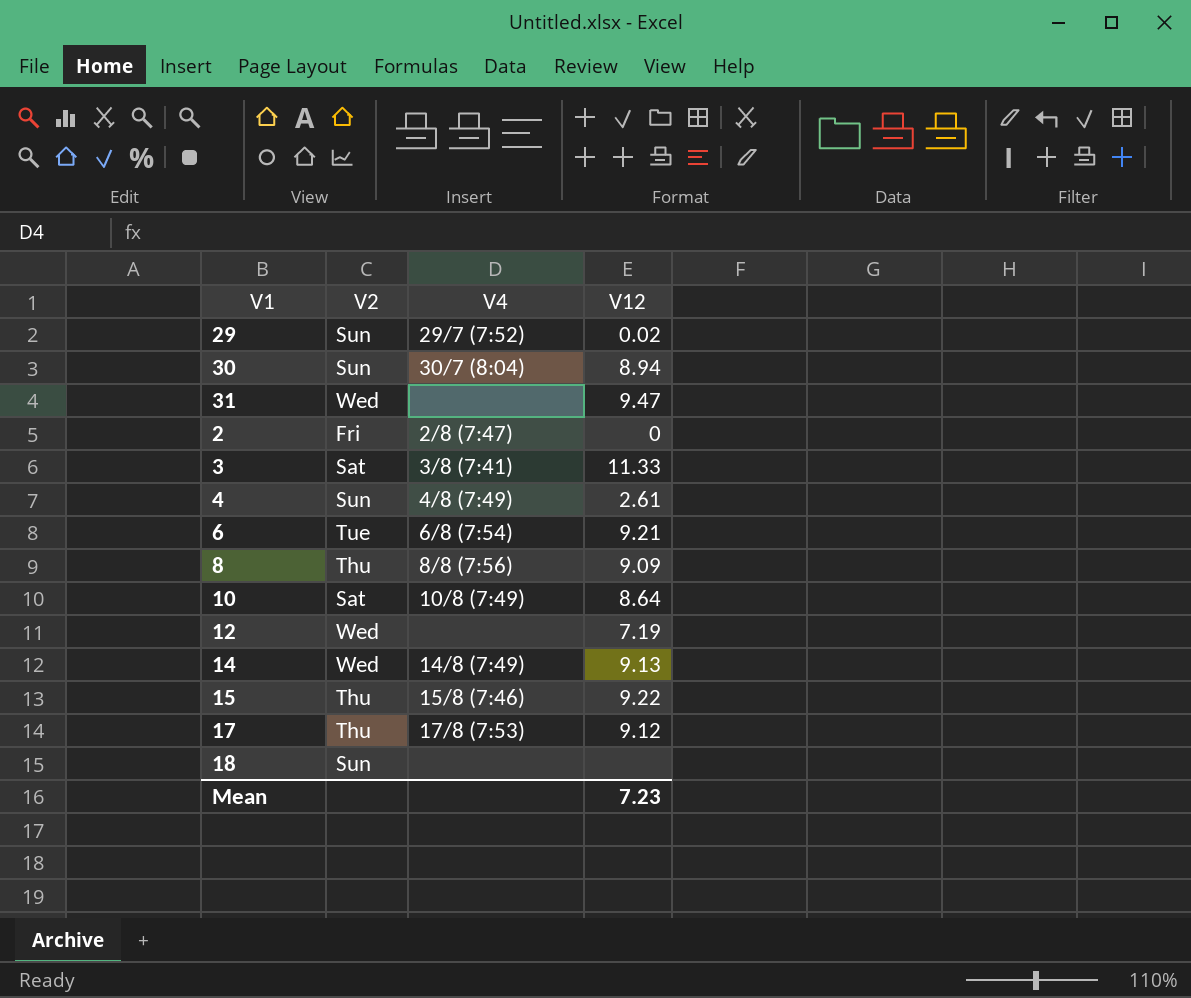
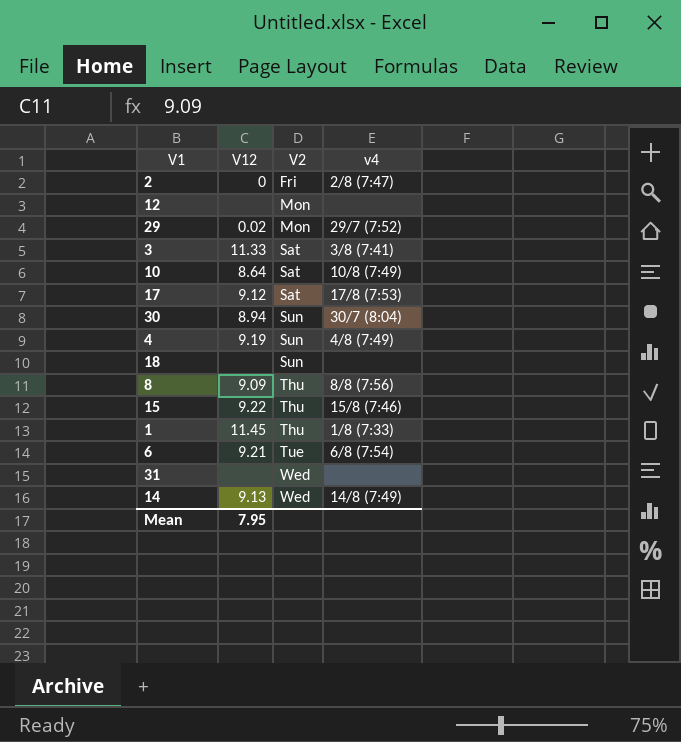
row order: none -> V2 ascending
column V12 | position: 4 -> 2
column name: V4 -> v4
12 | V12: 7.19 -> none
12 | V2: Wed -> Mon
29 | V2: Sun -> Mon
17 | V2: Thu -> Sat
4 | V12: 2.61 -> 9.19
row 1: none -> 11.45 | Thu | 1/8 (7:33)
31 | V12: 9.47 -> none
Mean | V12: 7.23 -> 7.95

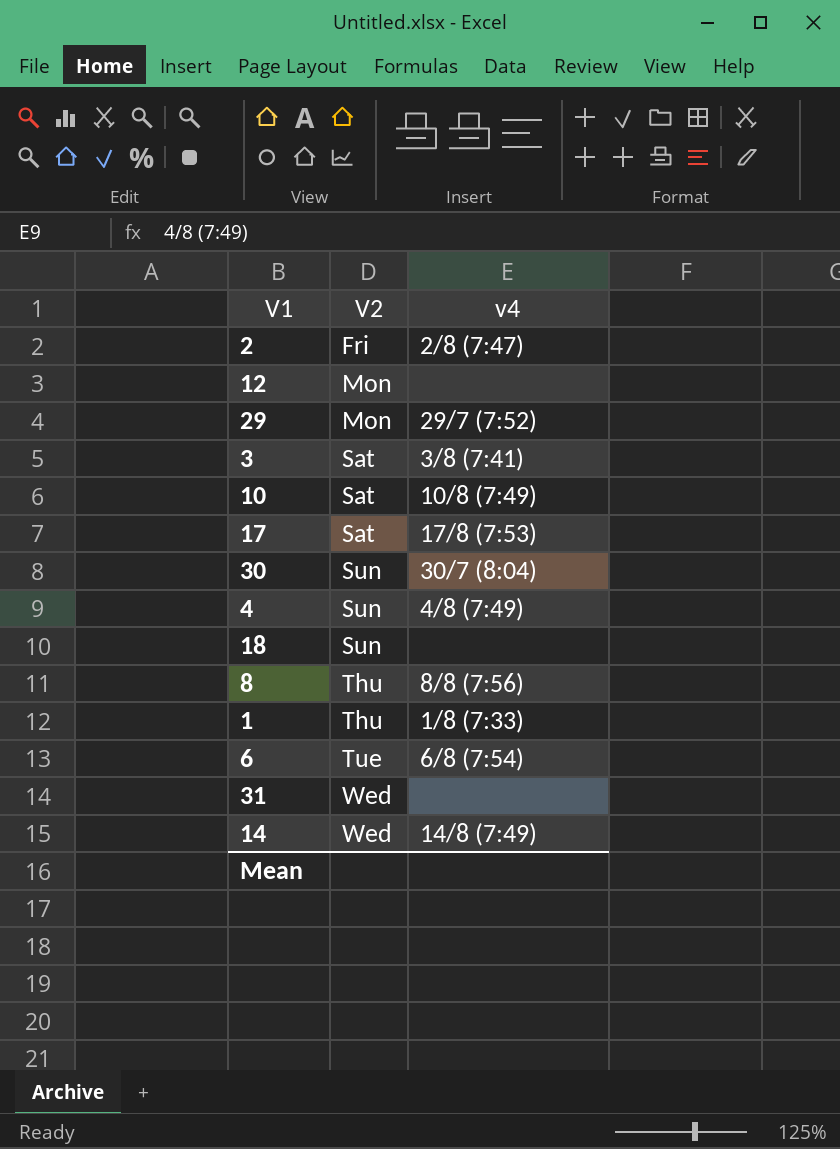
column V12 | position: 2 -> none
row 15: 9.22 | Thu | 15/8 (7:46) -> none

